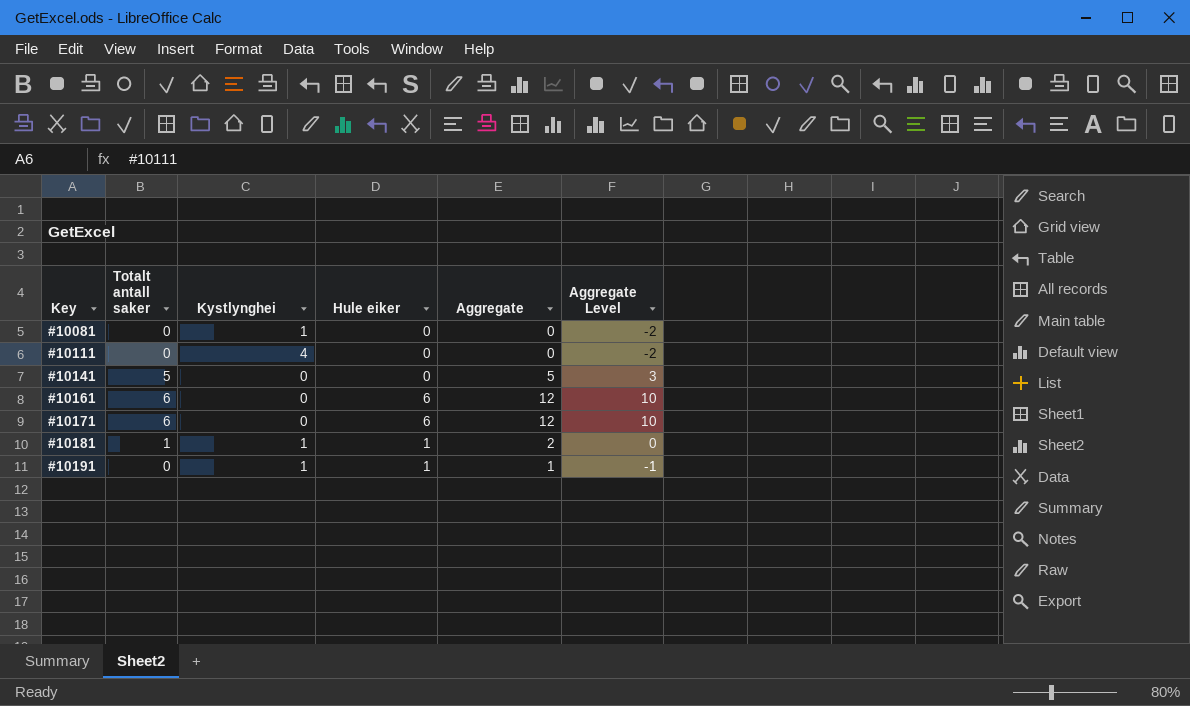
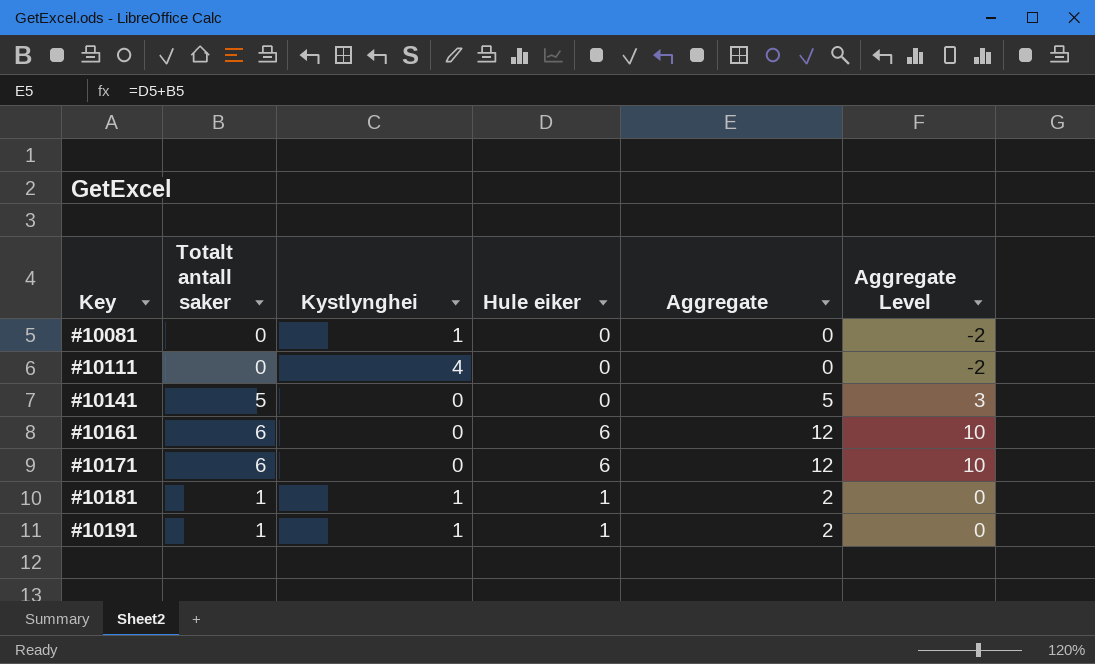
#10191 | Totalt antall saker: 0 -> 1
#10191 | Aggregate: 1 -> 2
#10191 | Aggregate Level: -1 -> 0

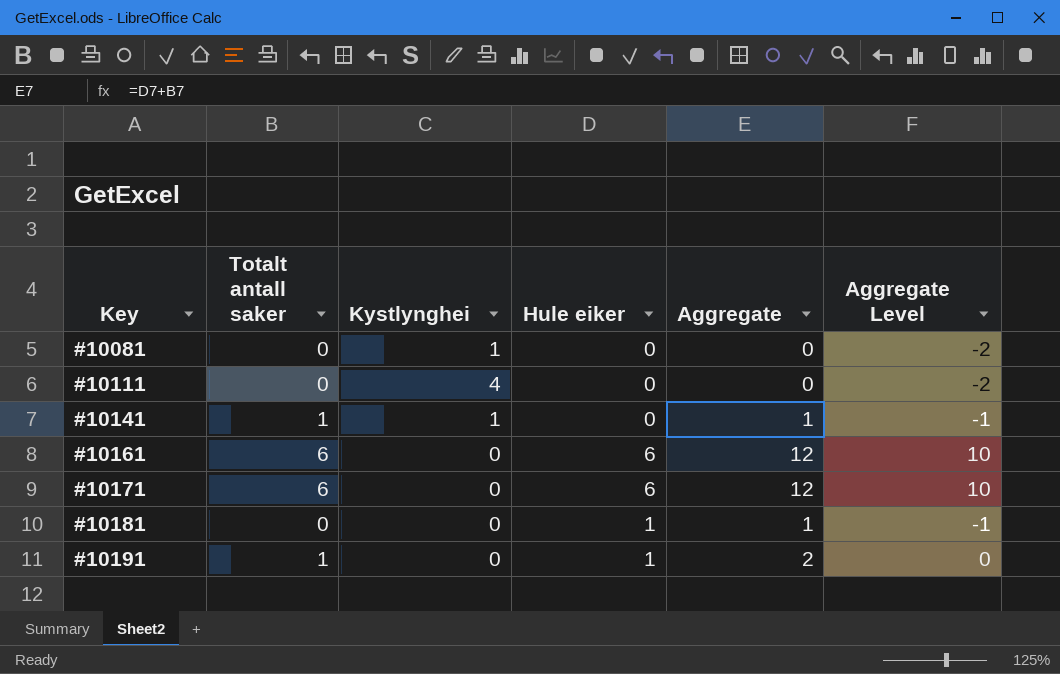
#10141 | Totalt antall saker: 5 -> 1
#10141 | Kystlynghei: 0 -> 1
#10141 | Aggregate: 5 -> 1
#10141 | Aggregate Level: 3 -> -1
#10181 | Totalt antall saker: 1 -> 0
#10181 | Kystlynghei: 1 -> 0
#10181 | Aggregate: 2 -> 1
#10181 | Aggregate Level: 0 -> -1
#10191 | Kystlynghei: 1 -> 0

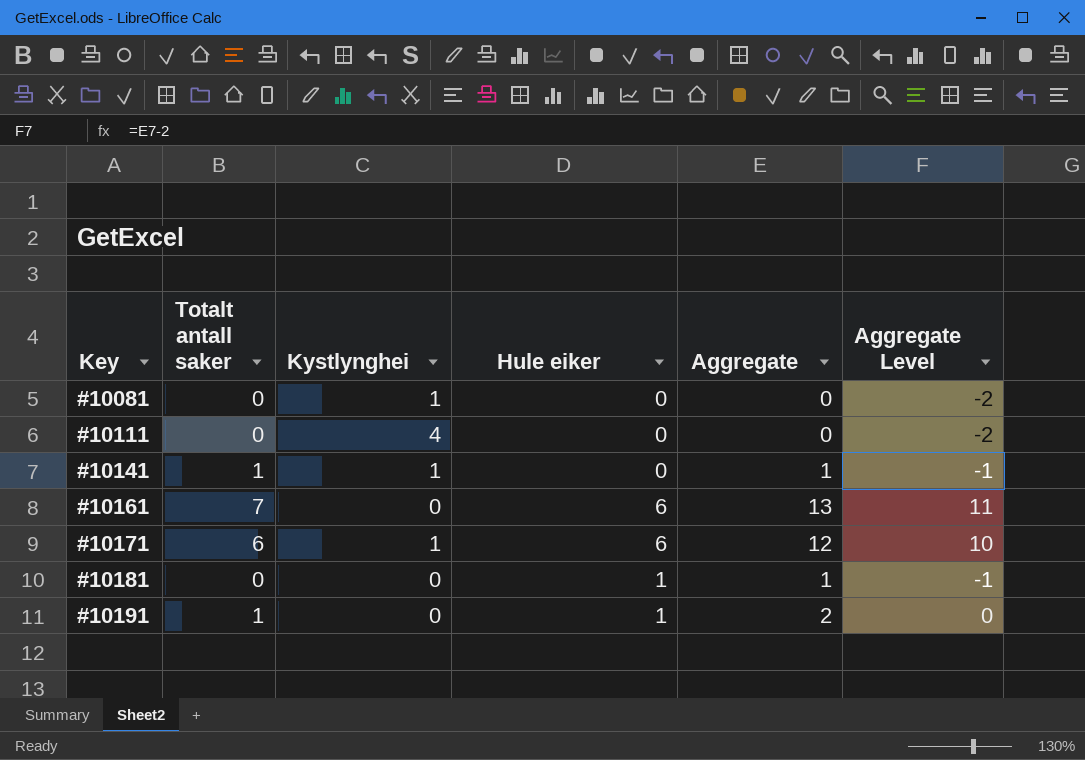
#10161 | Totalt antall saker: 6 -> 7
#10161 | Aggregate: 12 -> 13
#10161 | Aggregate Level: 10 -> 11
#10171 | Kystlynghei: 0 -> 1

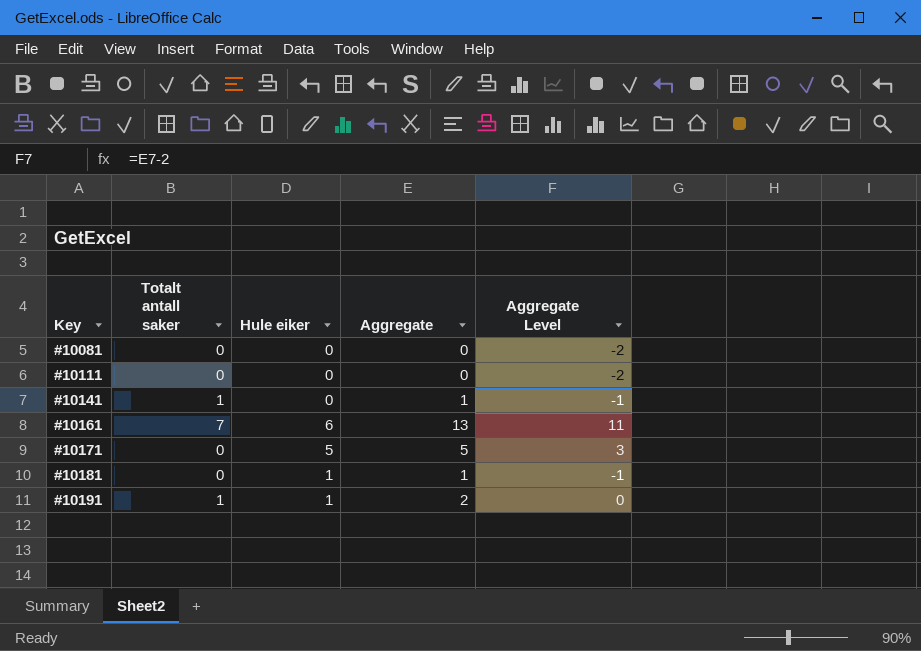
column Kystlynghei | position: 3 -> none
#10171 | Totalt antall saker: 6 -> 0
#10171 | Hule eiker: 6 -> 5
#10171 | Aggregate: 12 -> 5
#10171 | Aggregate Level: 10 -> 3

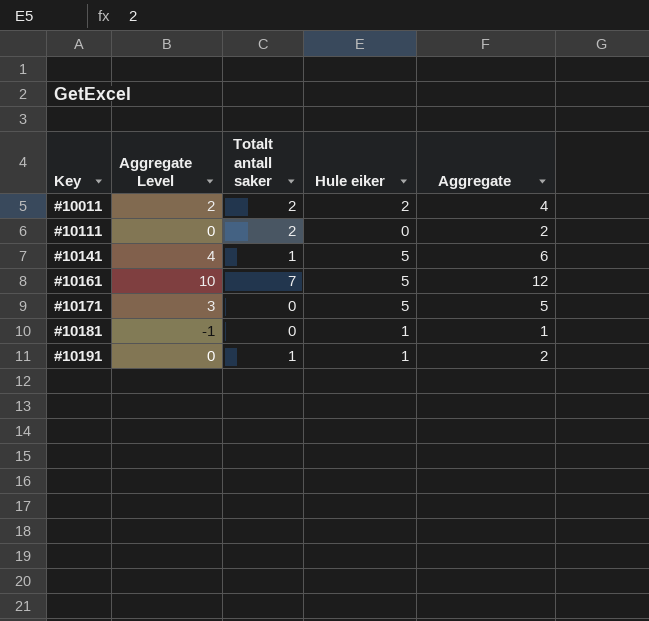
column Aggregate Level | position: 5 -> 2
row #10081: 0 | 0 | 0 | -2 -> none
row #10011: none -> 2 | 2 | 2 | 4
#10111 | Aggregate Level: -2 -> 0
#10111 | Totalt antall saker: 0 -> 2
#10111 | Aggregate: 0 -> 2
#10141 | Aggregate Level: -1 -> 4
#10141 | Hule eiker: 0 -> 5
#10141 | Aggregate: 1 -> 6
#10161 | Aggregate Level: 11 -> 10
#10161 | Hule eiker: 6 -> 5
#10161 | Aggregate: 13 -> 12

